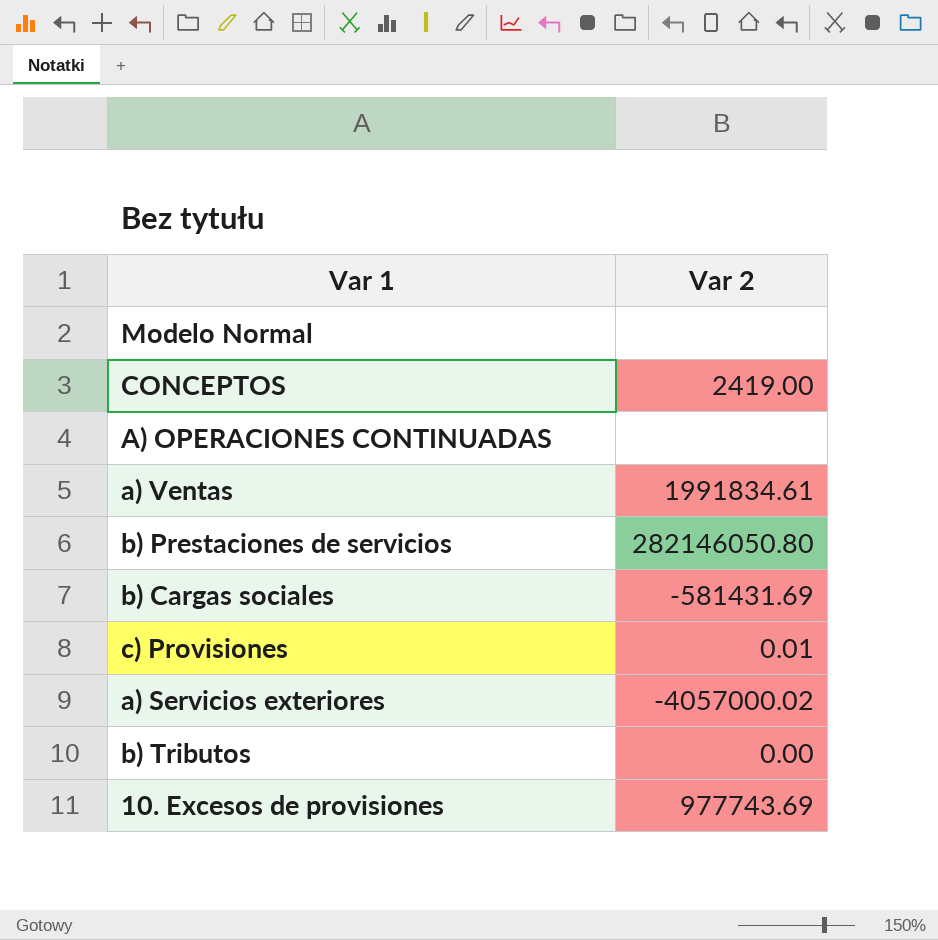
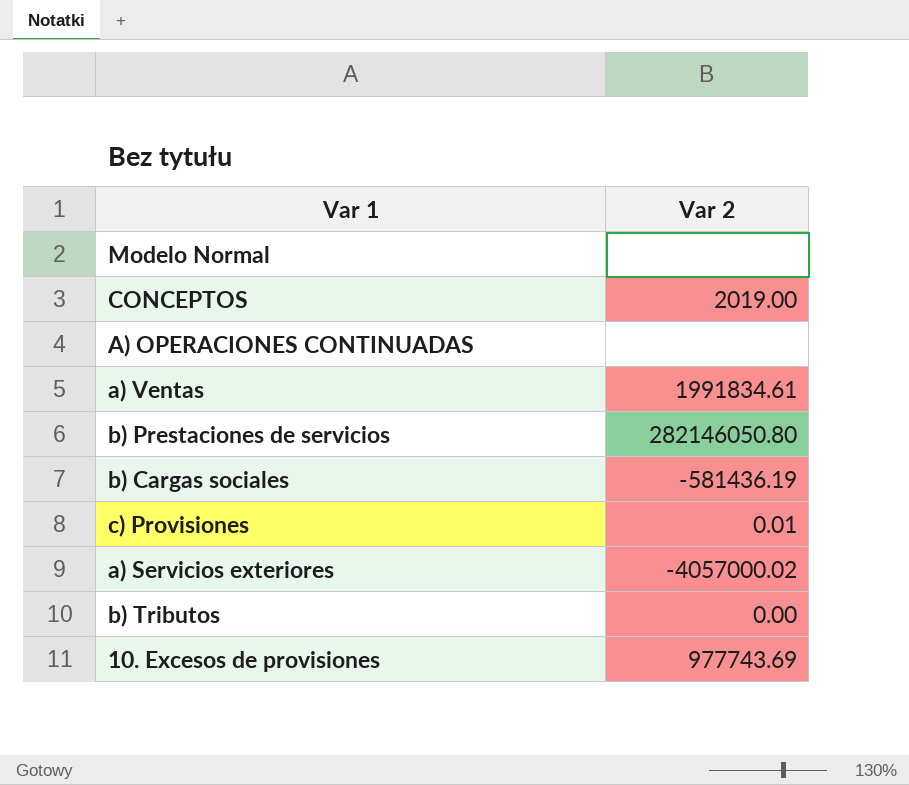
CONCEPTOS | Var 2: 2419.00 -> 2019.00
b) Cargas sociales | Var 2: -581431.69 -> -581436.19

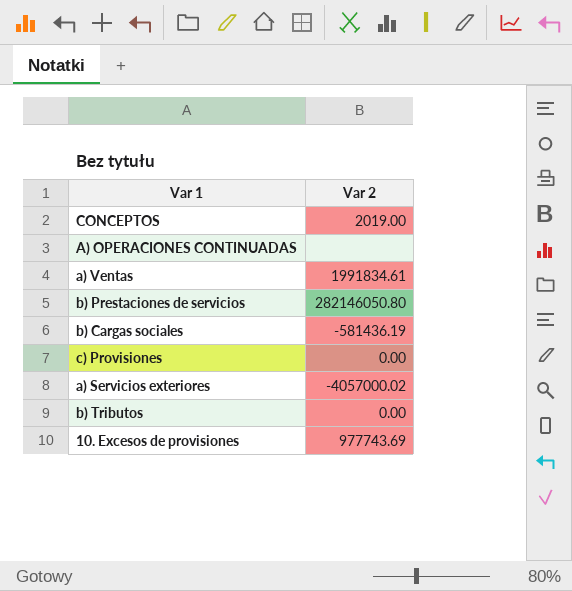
row Modelo Normal: none -> none
c) Provisiones | Var 2: 0.01 -> 0.00

